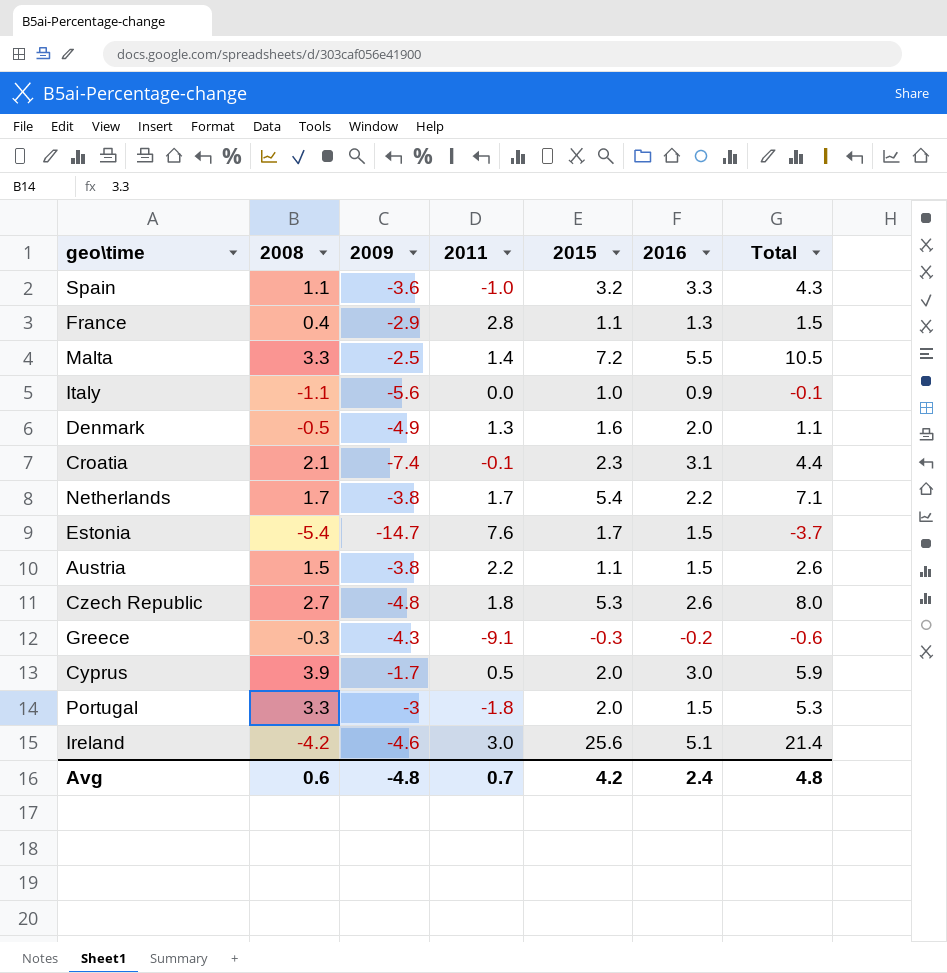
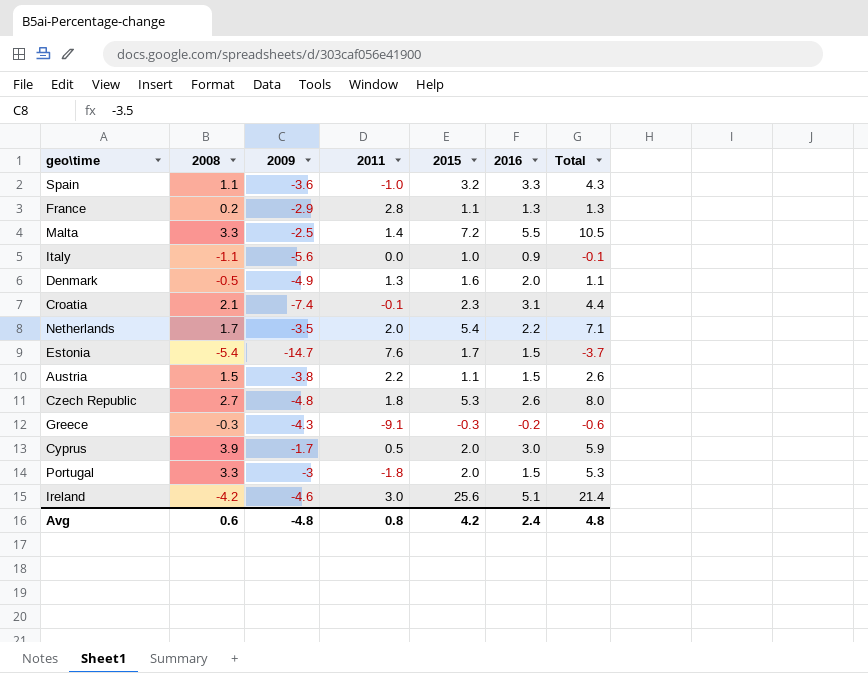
France | 2008: 0.4 -> 0.2
France | Total: 1.5 -> 1.3
Netherlands | 2009: -3.8 -> -3.5
Netherlands | 2011: 1.7 -> 2.0
Avg | 2011: 0.7 -> 0.8

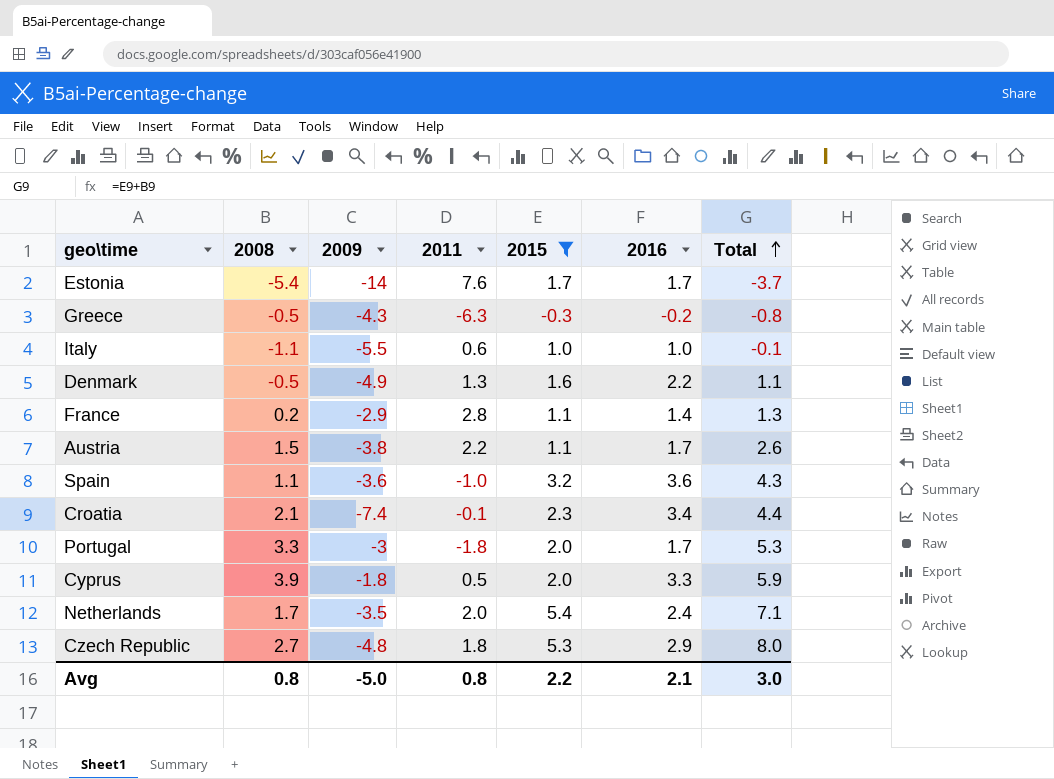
filter: none -> 2015 <= 5.4
row order: none -> Total ascending
Estonia | 2009: -14.7 -> -14
Estonia | 2016: 1.5 -> 1.7
Greece | 2008: -0.3 -> -0.5
Greece | 2011: -9.1 -> -6.3
Greece | Total: -0.6 -> -0.8
Italy | 2009: -5.6 -> -5.5
Italy | 2011: 0.0 -> 0.6
Italy | 2016: 0.9 -> 1.0
Denmark | 2016: 2.0 -> 2.2
France | 2016: 1.3 -> 1.4
Austria | 2016: 1.5 -> 1.7
Spain | 2016: 3.3 -> 3.6
Croatia | 2016: 3.1 -> 3.4
Portugal | 2016: 1.5 -> 1.7
Cyprus | 2009: -1.7 -> -1.8
Cyprus | 2016: 3.0 -> 3.3
Netherlands | 2016: 2.2 -> 2.4
Czech Republic | 2016: 2.6 -> 2.9
Avg | 2008: 0.6 -> 0.8
Avg | 2009: -4.8 -> -5.0
Avg | 2015: 4.2 -> 2.2
Avg | 2016: 2.4 -> 2.1
Avg | Total: 4.8 -> 3.0

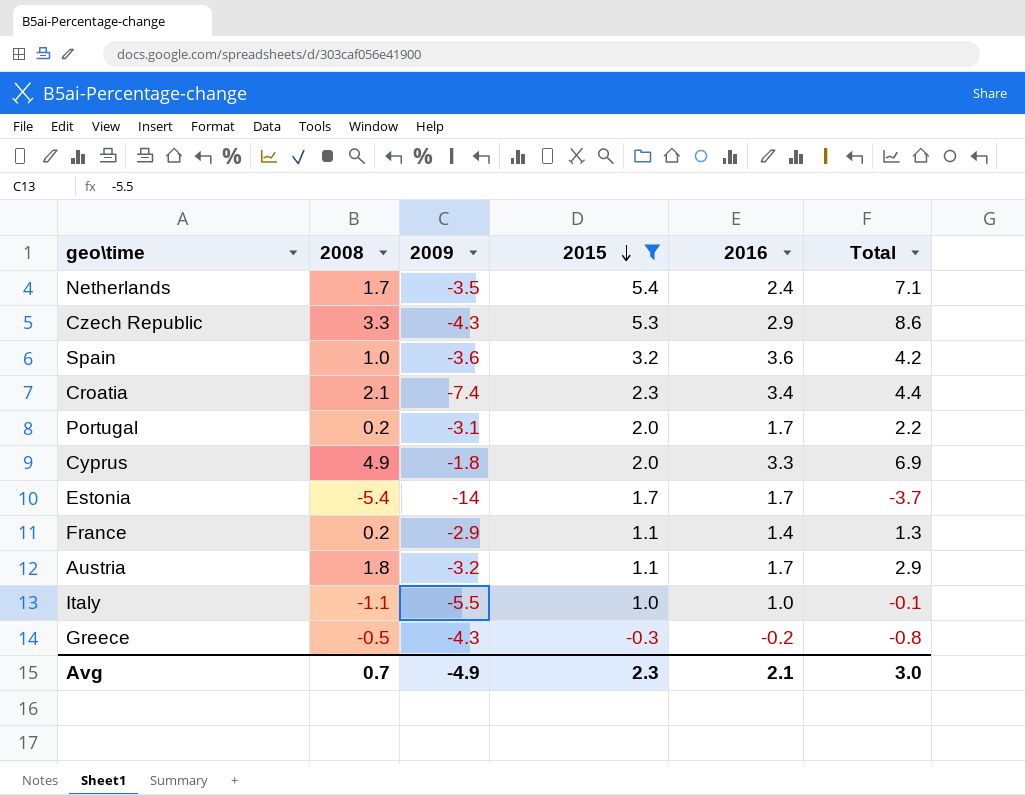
row order: Total ascending -> 2015 descending
column 2011 | position: 4 -> none
row Denmark: -0.5 | -4.9 | 1.3 | 1.6 | 2.2 | 1.1 -> none
Czech Republic | 2008: 2.7 -> 3.3
Czech Republic | 2009: -4.8 -> -4.3
Czech Republic | Total: 8.0 -> 8.6
Spain | 2008: 1.1 -> 1.0
Spain | Total: 4.3 -> 4.2
Portugal | 2008: 3.3 -> 0.2
Portugal | 2009: -3 -> -3.1
Portugal | Total: 5.3 -> 2.2
Cyprus | 2008: 3.9 -> 4.9
Cyprus | Total: 5.9 -> 6.9
Austria | 2008: 1.5 -> 1.8
Austria | 2009: -3.8 -> -3.2
Austria | Total: 2.6 -> 2.9
Avg | 2008: 0.8 -> 0.7
Avg | 2009: -5.0 -> -4.9
Avg | 2015: 2.2 -> 2.3

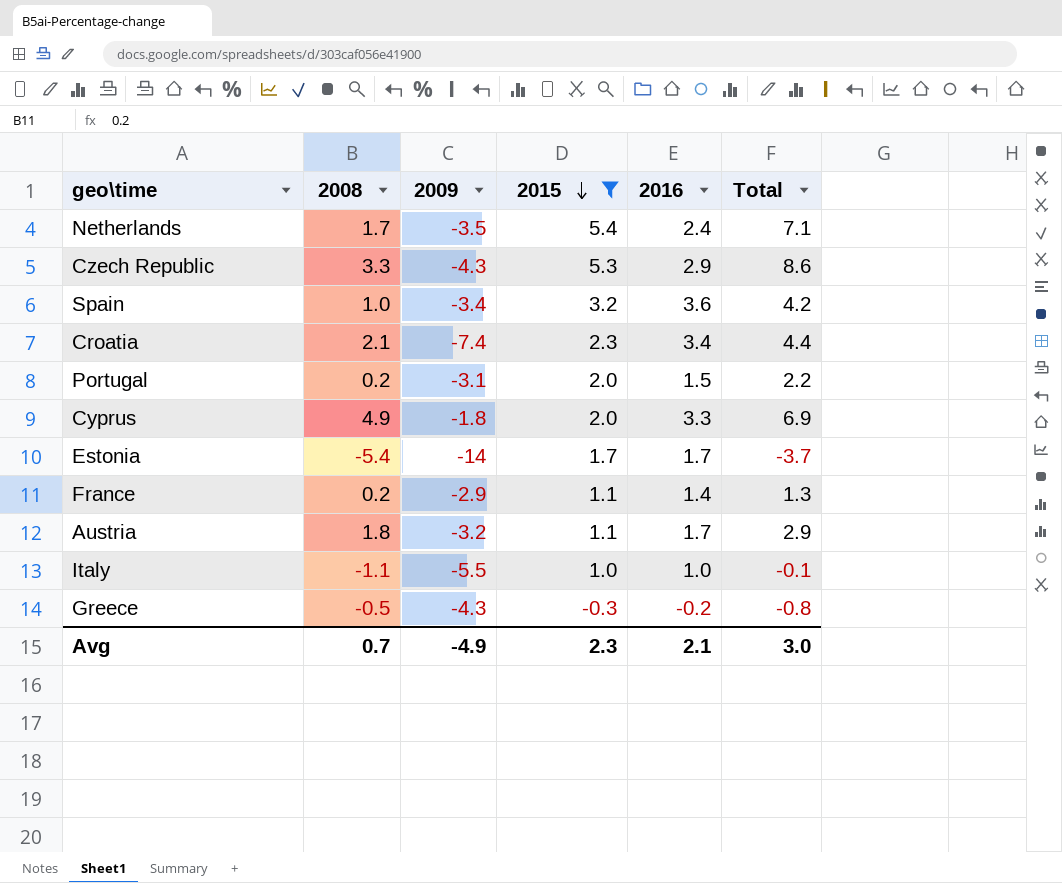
Spain | 2009: -3.6 -> -3.4
Portugal | 2016: 1.7 -> 1.5

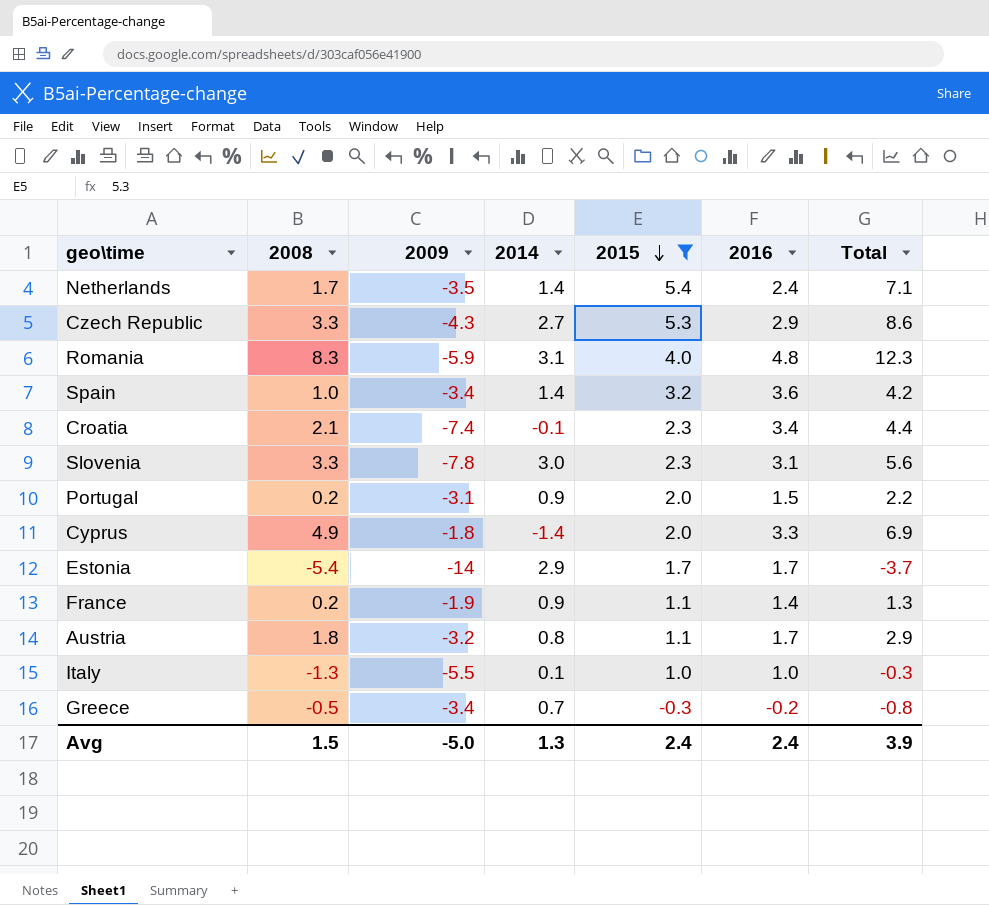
column 2014 | position: none -> 4
row Romania: none -> 8.3 | -5.9 | 3.1 | 4.0 | 4.8 | 12.3
row Slovenia: none -> 3.3 | -7.8 | 3.0 | 2.3 | 3.1 | 5.6
France | 2009: -2.9 -> -1.9
Italy | 2008: -1.1 -> -1.3
Italy | Total: -0.1 -> -0.3
Greece | 2009: -4.3 -> -3.4
Avg | 2008: 0.7 -> 1.5
Avg | 2009: -4.9 -> -5.0
Avg | 2015: 2.3 -> 2.4
Avg | 2016: 2.1 -> 2.4
Avg | Total: 3.0 -> 3.9

